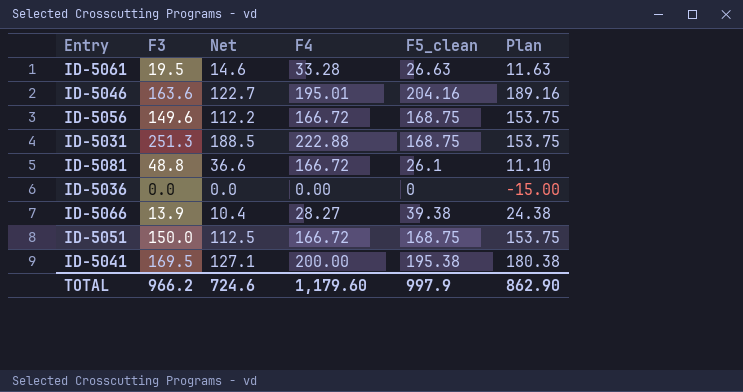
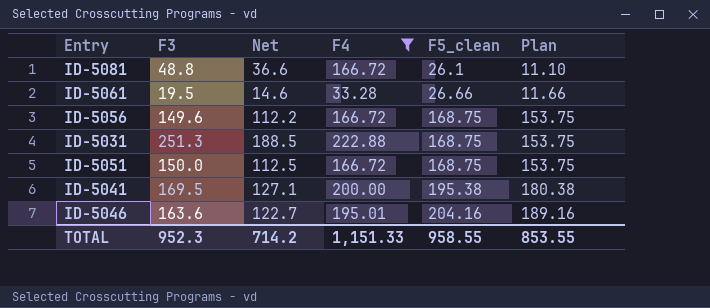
filter: none -> F4 >= 33.28
row order: none -> F5_clean ascending
ID-5061 | F5_clean: 26.63 -> 26.66
ID-5061 | Plan: 11.63 -> 11.66
TOTAL | F3: 966.2 -> 952.3
TOTAL | Net: 724.6 -> 714.2
TOTAL | F4: 1,179.60 -> 1,151.33
TOTAL | F5_clean: 997.9 -> 958.55
TOTAL | Plan: 862.90 -> 853.55

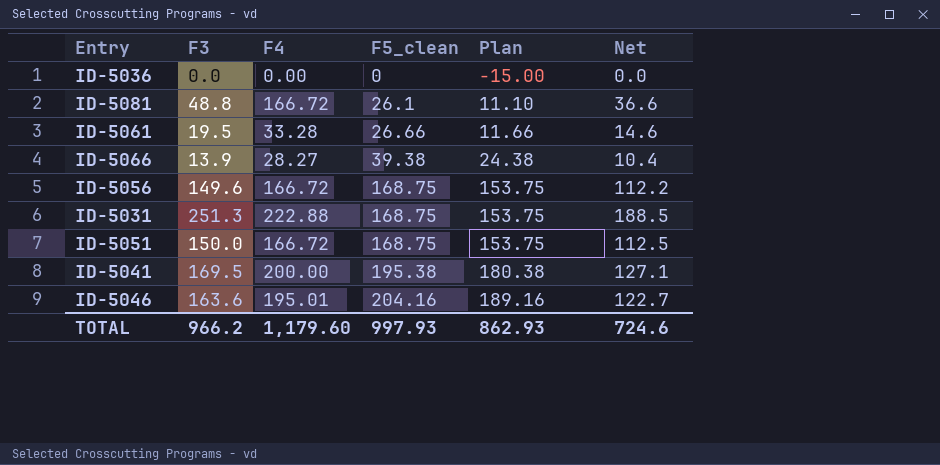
filter: F4 >= 33.28 -> none
column Net | position: 3 -> 6
TOTAL | F3: 952.3 -> 966.2
TOTAL | F4: 1,151.33 -> 1,179.60
TOTAL | F5_clean: 958.55 -> 997.93
TOTAL | Plan: 853.55 -> 862.93
TOTAL | Net: 714.2 -> 724.6

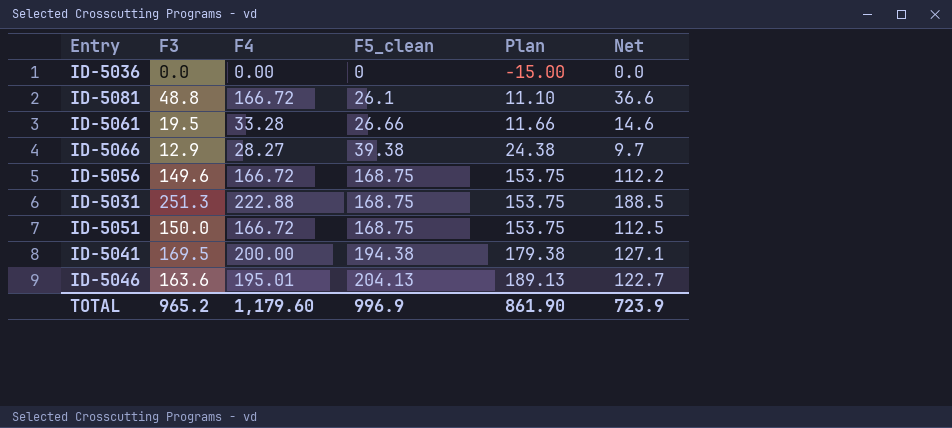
ID-5066 | F3: 13.9 -> 12.9
ID-5066 | Net: 10.4 -> 9.7
ID-5041 | F5_clean: 195.38 -> 194.38
ID-5041 | Plan: 180.38 -> 179.38
ID-5046 | F5_clean: 204.16 -> 204.13
ID-5046 | Plan: 189.16 -> 189.13
TOTAL | F3: 966.2 -> 965.2
TOTAL | F5_clean: 997.93 -> 996.9
TOTAL | Plan: 862.93 -> 861.90
TOTAL | Net: 724.6 -> 723.9

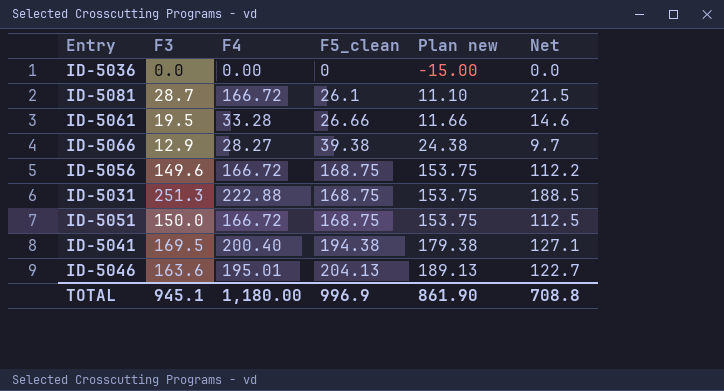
column name: Plan -> Plan new
ID-5081 | F3: 48.8 -> 28.7
ID-5081 | Net: 36.6 -> 21.5
ID-5041 | F4: 200.00 -> 200.40
TOTAL | F3: 965.2 -> 945.1
TOTAL | F4: 1,179.60 -> 1,180.00
TOTAL | Net: 723.9 -> 708.8

